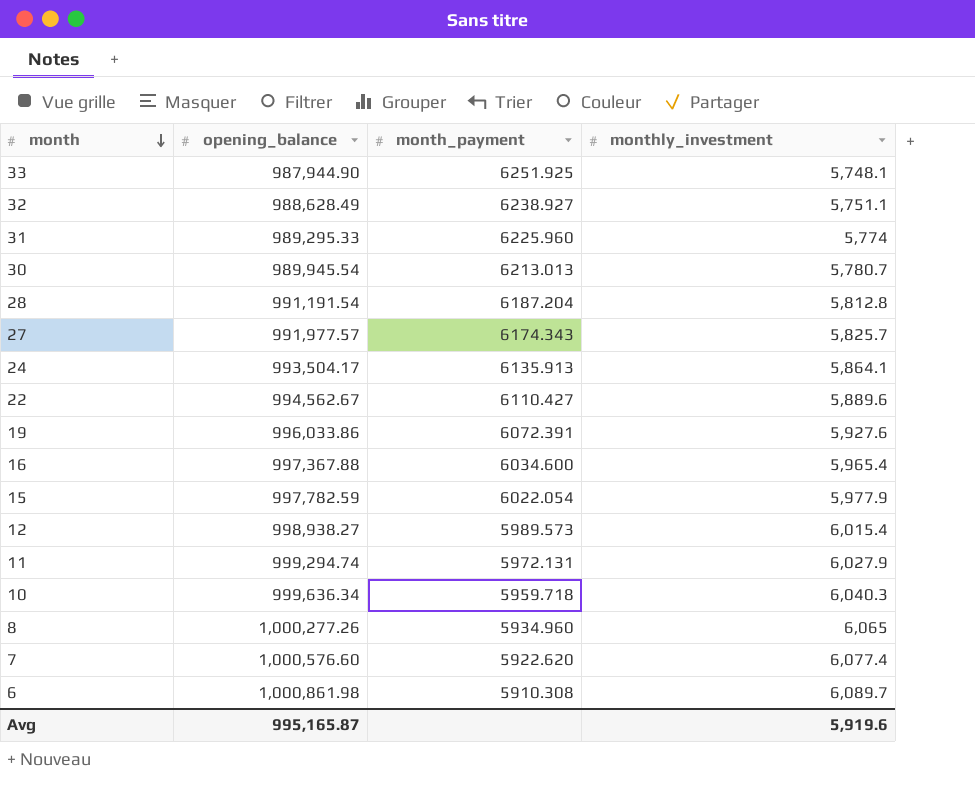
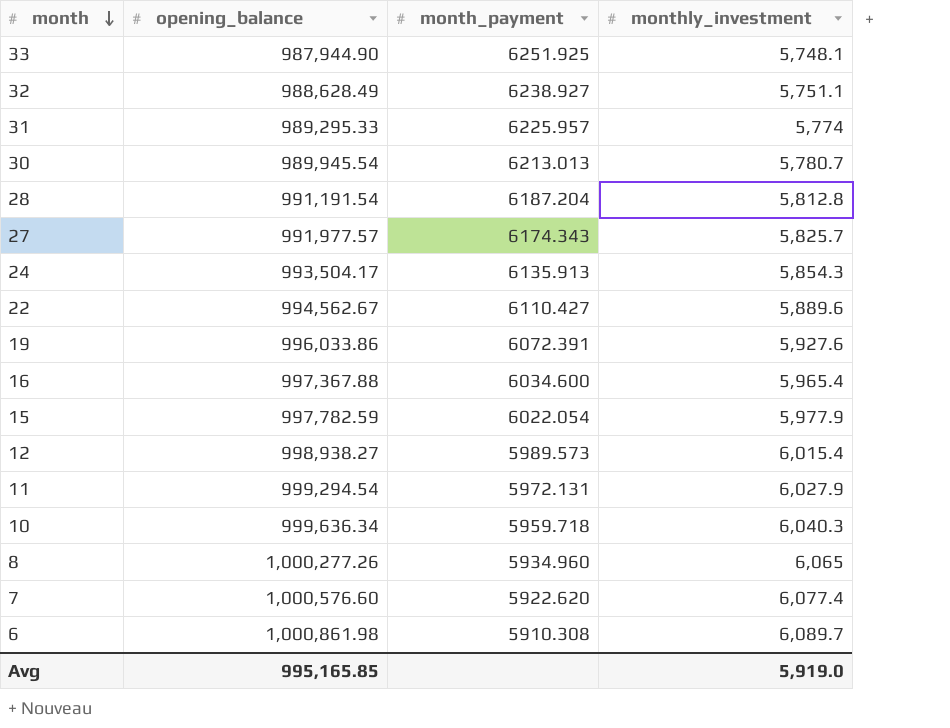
31 | month_payment: 6225.960 -> 6225.957
24 | monthly_investment: 5,864.1 -> 5,854.3
11 | opening_balance: 999,294.74 -> 999,294.54
Avg | opening_balance: 995,165.87 -> 995,165.85
Avg | monthly_investment: 5,919.6 -> 5,919.0

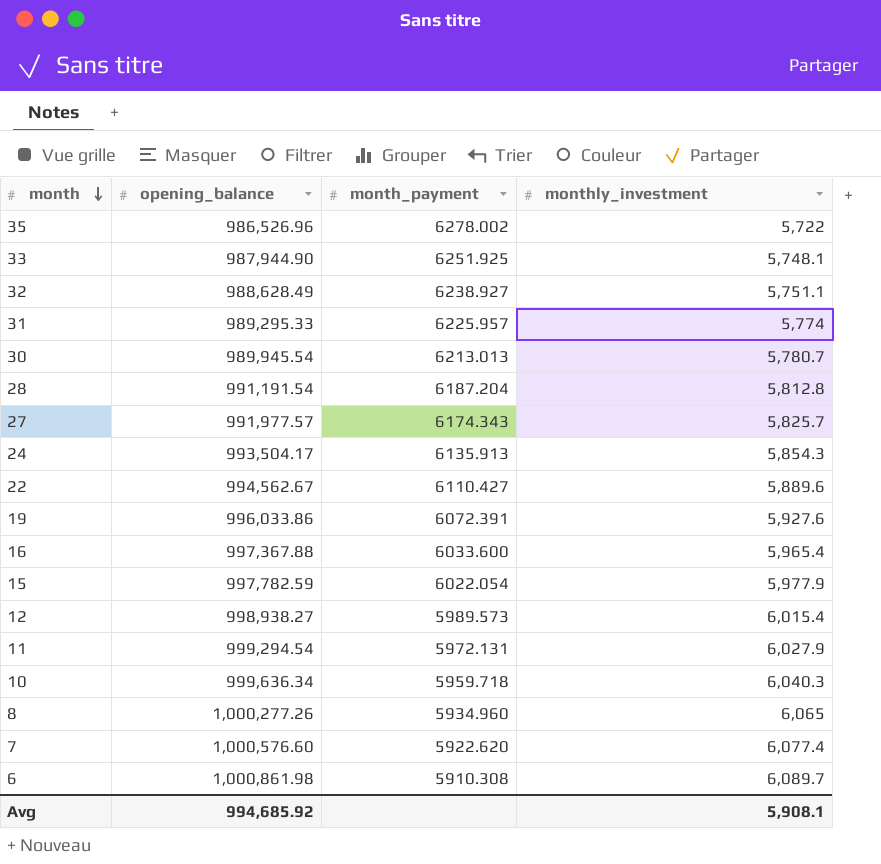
row 35: none -> 986,526.96 | 6278.002 | 5,722
16 | month_payment: 6034.600 -> 6033.600
Avg | opening_balance: 995,165.85 -> 994,685.92
Avg | monthly_investment: 5,919.0 -> 5,908.1

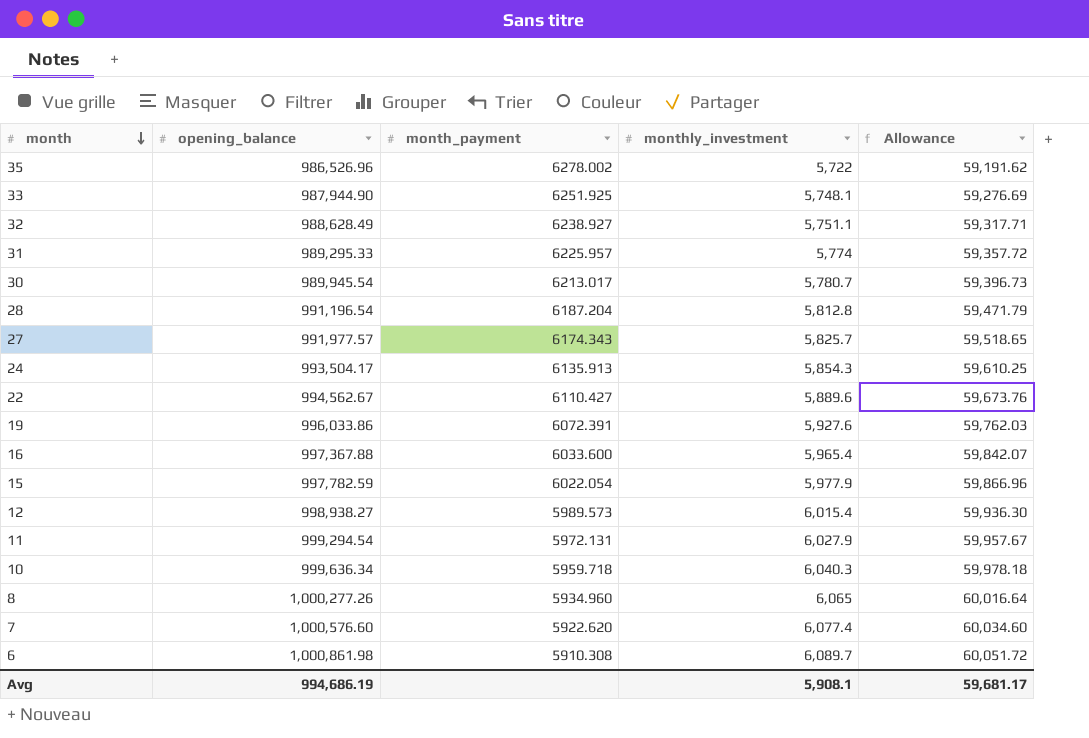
column Allowance | formula: none -> [opening_balance] * 0.06
30 | month_payment: 6213.013 -> 6213.017
28 | opening_balance: 991,191.54 -> 991,196.54
Avg | opening_balance: 994,685.92 -> 994,686.19

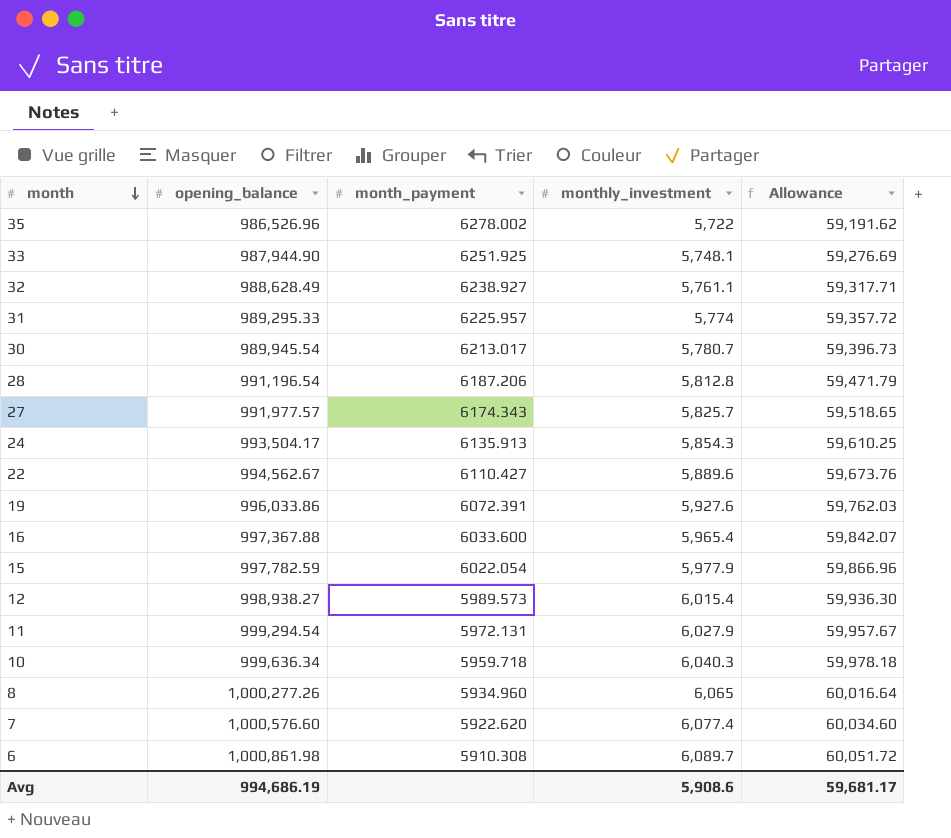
32 | monthly_investment: 5,751.1 -> 5,761.1
28 | month_payment: 6187.204 -> 6187.206
Avg | monthly_investment: 5,908.1 -> 5,908.6

